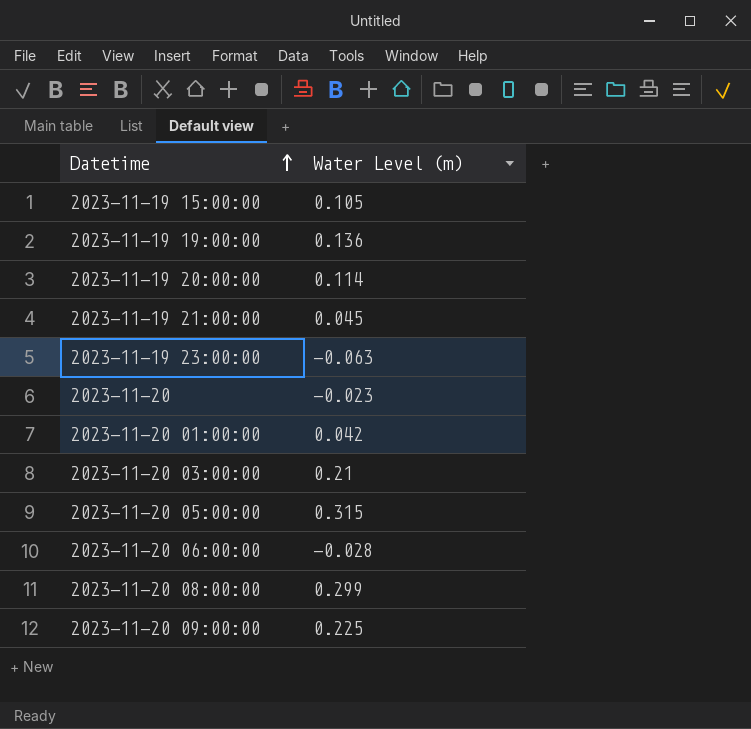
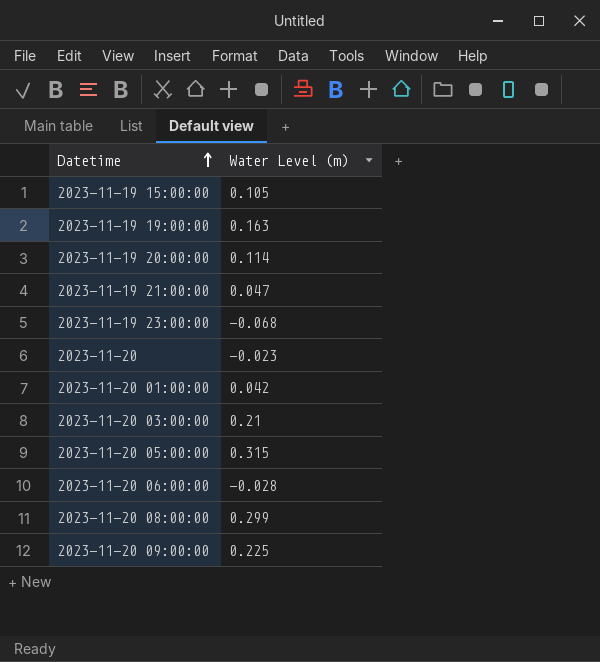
2023-11-19 19:00:00 | Water Level (m): 0.136 -> 0.163
2023-11-19 21:00:00 | Water Level (m): 0.045 -> 0.047
2023-11-19 23:00:00 | Water Level (m): -0.063 -> -0.068

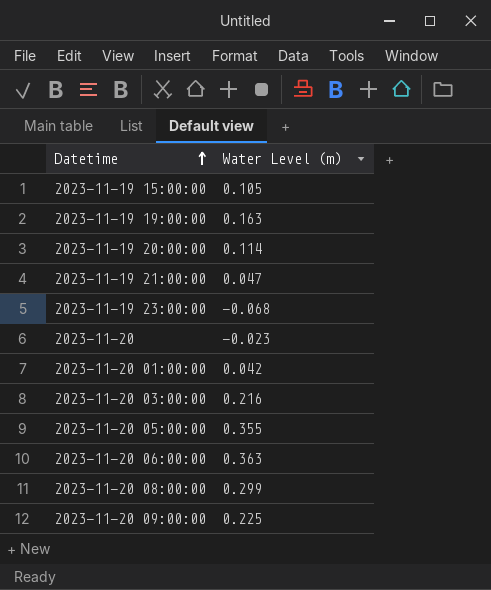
2023-11-20 03:00:00 | Water Level (m): 0.21 -> 0.216
2023-11-20 05:00:00 | Water Level (m): 0.315 -> 0.355
2023-11-20 06:00:00 | Water Level (m): -0.028 -> 0.363

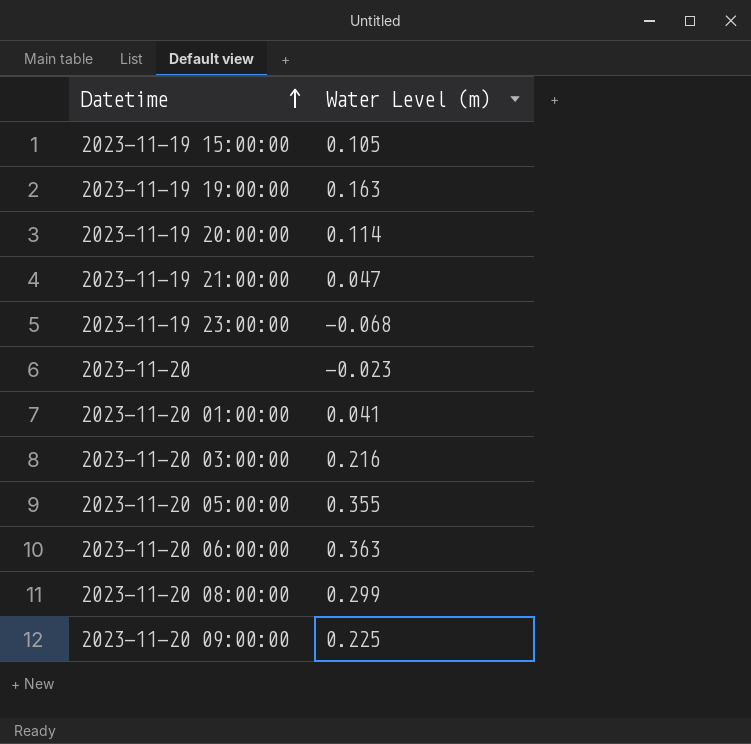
2023-11-20 01:00:00 | Water Level (m): 0.042 -> 0.041

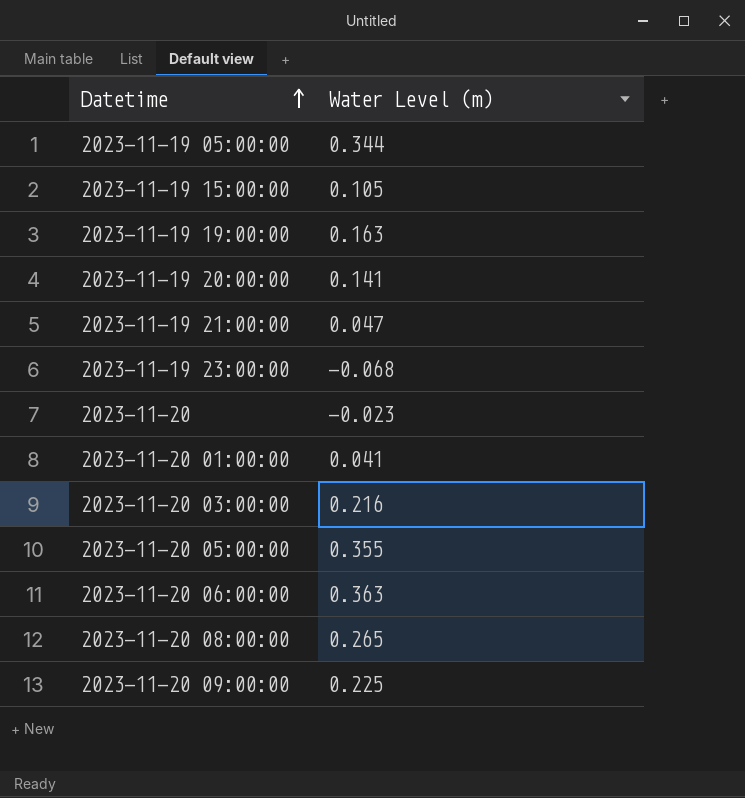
row 2023-11-19 05:00:00: none -> 0.344
2023-11-19 20:00:00 | Water Level (m): 0.114 -> 0.141
2023-11-20 08:00:00 | Water Level (m): 0.299 -> 0.265

